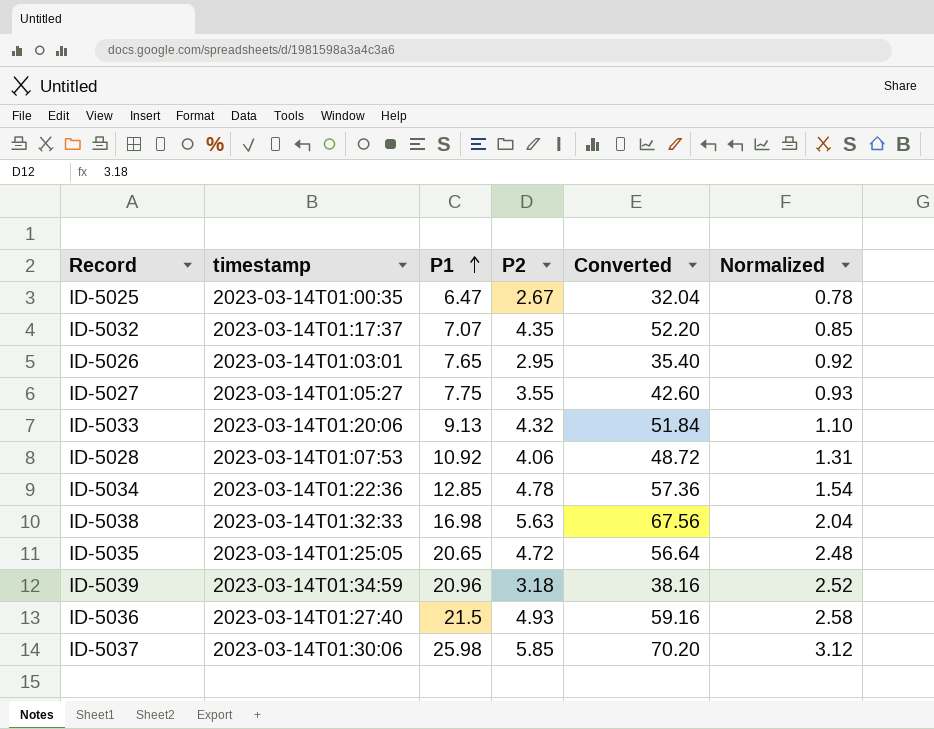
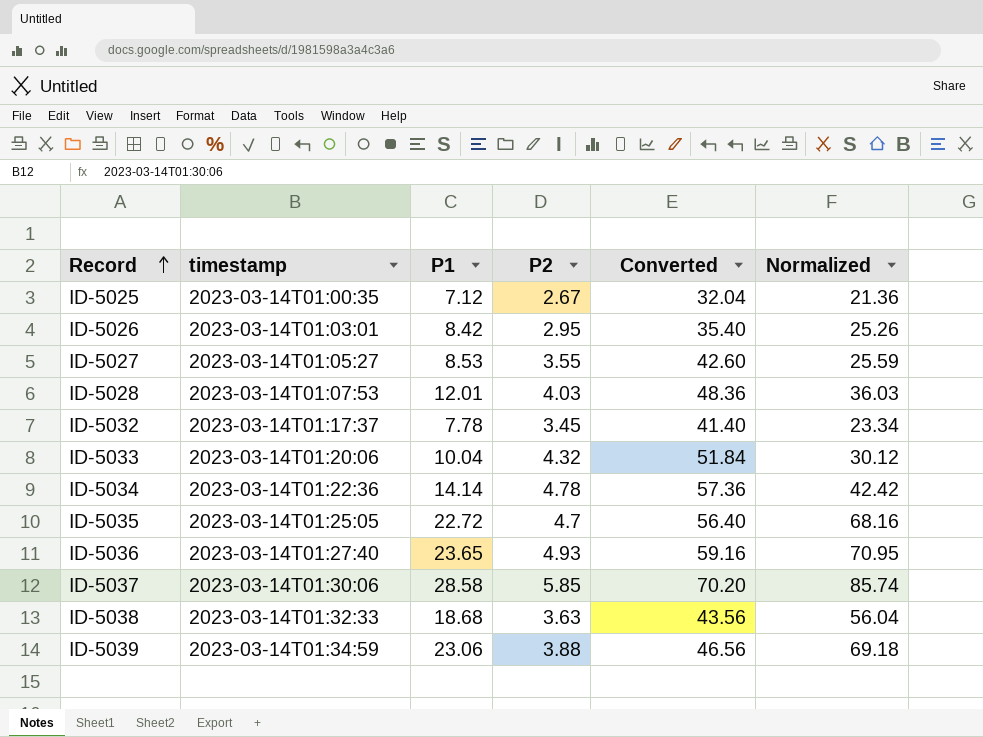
row order: P1 ascending -> Record ascending
column Normalized | formula: [P1] * 0.12 -> [P1] * 3
ID-5025 | P1: 6.47 -> 7.12
ID-5026 | P1: 7.65 -> 8.42
ID-5027 | P1: 7.75 -> 8.53
ID-5028 | P1: 10.92 -> 12.01
ID-5028 | P2: 4.06 -> 4.03
ID-5028 | Converted: 48.72 -> 48.36
ID-5032 | P1: 7.07 -> 7.78
ID-5032 | P2: 4.35 -> 3.45
ID-5032 | Converted: 52.20 -> 41.40
ID-5033 | P1: 9.13 -> 10.04
ID-5034 | P1: 12.85 -> 14.14
ID-5035 | P1: 20.65 -> 22.72
ID-5035 | P2: 4.72 -> 4.7
ID-5035 | Converted: 56.64 -> 56.40
ID-5036 | P1: 21.5 -> 23.65
ID-5037 | P1: 25.98 -> 28.58
ID-5038 | P1: 16.98 -> 18.68
ID-5038 | P2: 5.63 -> 3.63
ID-5038 | Converted: 67.56 -> 43.56
ID-5039 | P1: 20.96 -> 23.06
ID-5039 | P2: 3.18 -> 3.88
ID-5039 | Converted: 38.16 -> 46.56

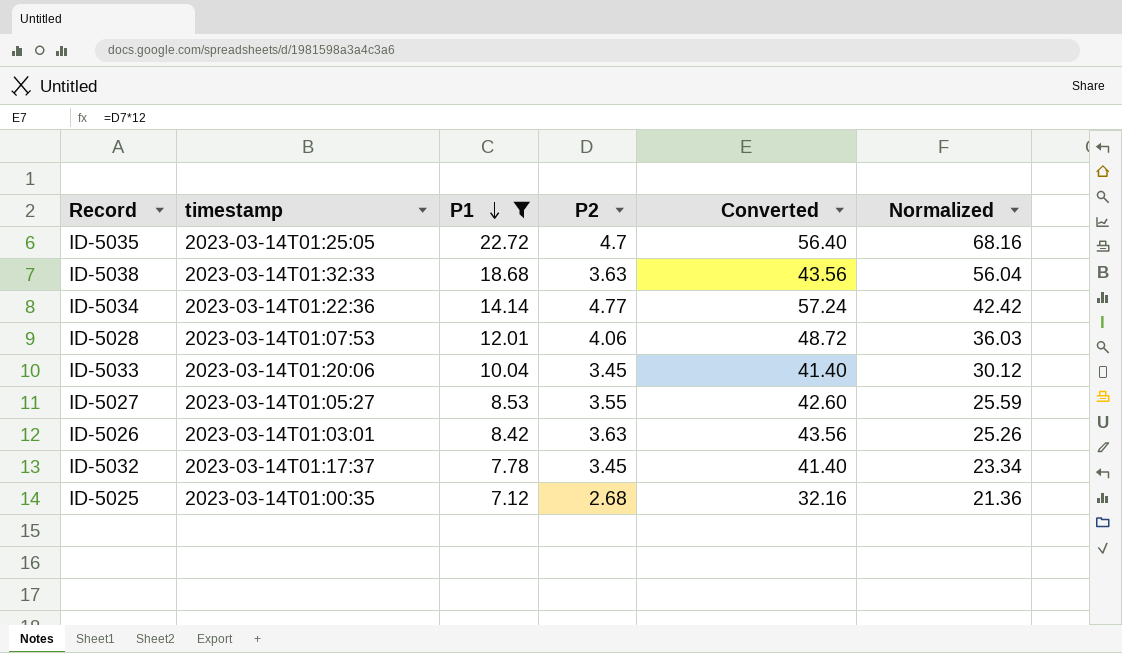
filter: none -> P1 <= 22.72
row order: Record ascending -> P1 descending
ID-5034 | P2: 4.78 -> 4.77
ID-5034 | Converted: 57.36 -> 57.24
ID-5028 | P2: 4.03 -> 4.06
ID-5028 | Converted: 48.36 -> 48.72
ID-5033 | P2: 4.32 -> 3.45
ID-5033 | Converted: 51.84 -> 41.40
ID-5026 | P2: 2.95 -> 3.63
ID-5026 | Converted: 35.40 -> 43.56
ID-5025 | P2: 2.67 -> 2.68
ID-5025 | Converted: 32.04 -> 32.16

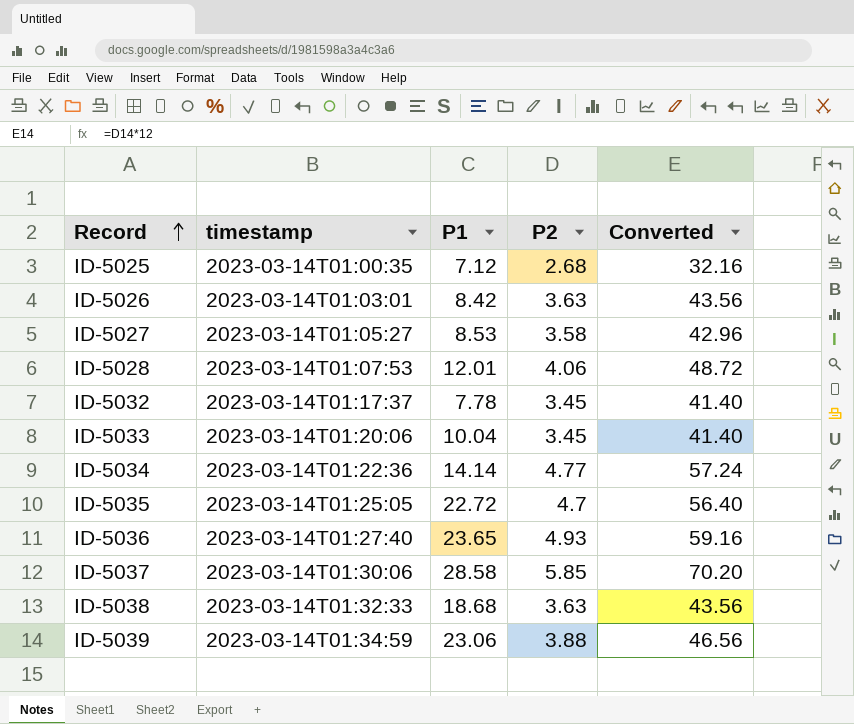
filter: P1 <= 22.72 -> none
row order: P1 descending -> Record ascending
column Normalized | formula: [P1] * 3 -> none
ID-5027 | P2: 3.55 -> 3.58
ID-5027 | Converted: 42.60 -> 42.96

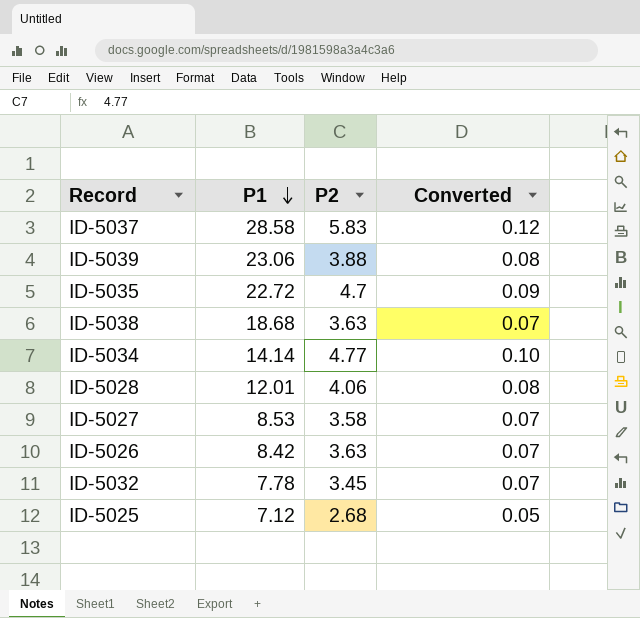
row order: Record ascending -> P1 descending
column timestamp | position: 2 -> none
column Converted | formula: [P2] * 12 -> [P2] * 0.02
row ID-5033: 2023-03-14T01:20:06 | 10.04 | 3.45 | 41.40 -> none
row ID-5036: 2023-03-14T01:27:40 | 23.65 | 4.93 | 59.16 -> none
ID-5037 | P2: 5.85 -> 5.83

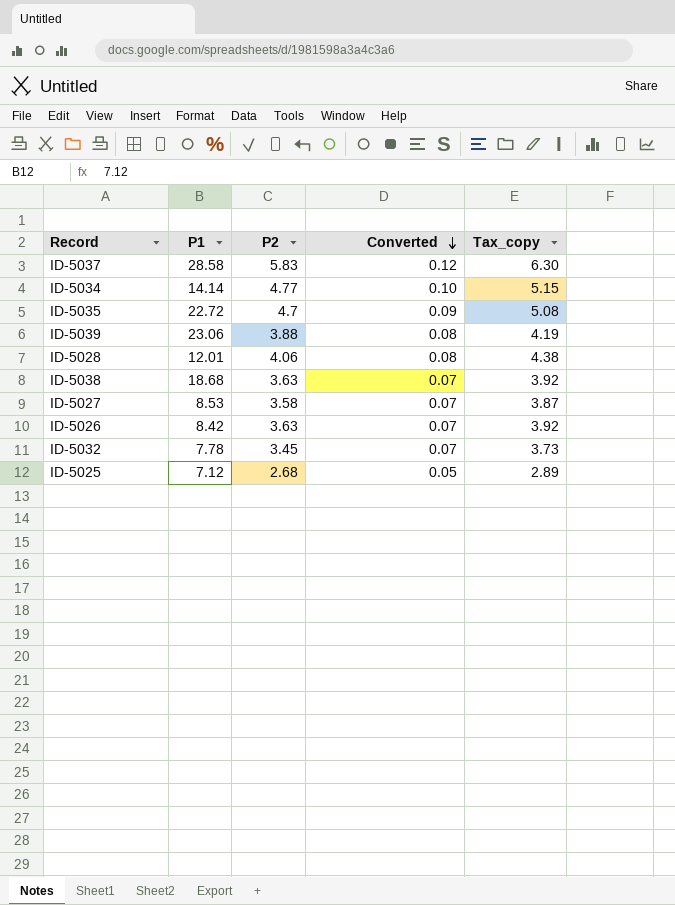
row order: P1 descending -> Converted descending
column Tax_copy | formula: none -> [P2] * 1.08

